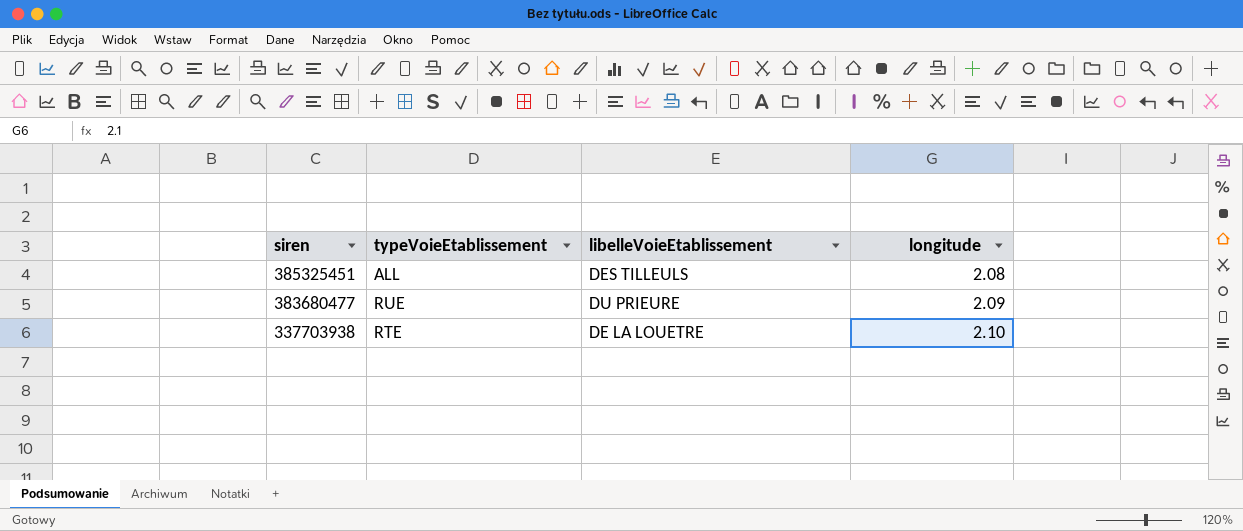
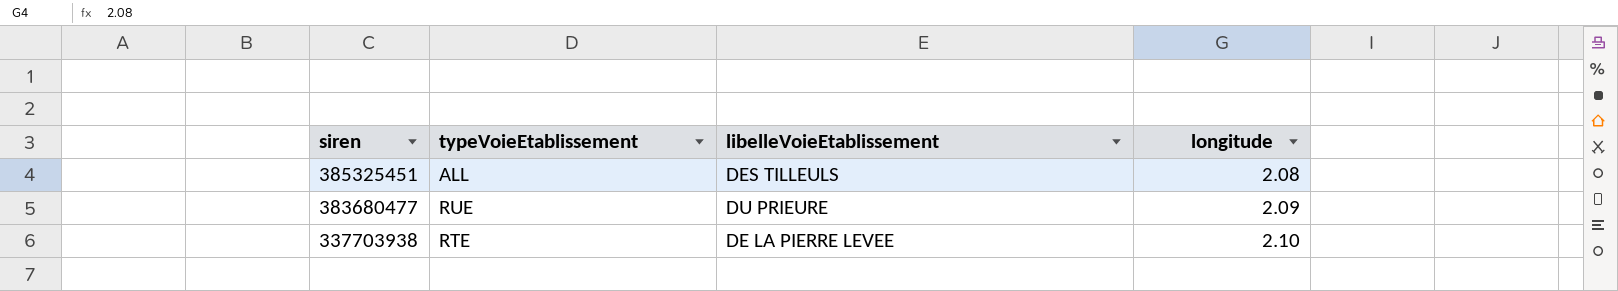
337703938 | libelleVoieEtablissement: DE LA LOUETRE -> DE LA PIERRE LEVEE

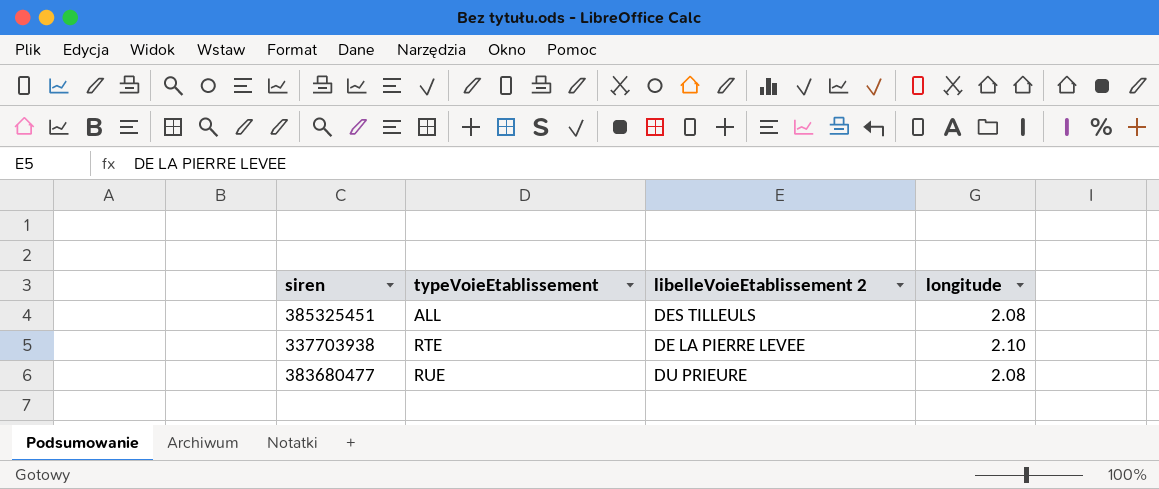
row order: siren descending -> typeVoieEtablissement ascending
column name: libelleVoieEtablissement -> libelleVoieEtablissement 2
383680477 | longitude: 2.09 -> 2.08

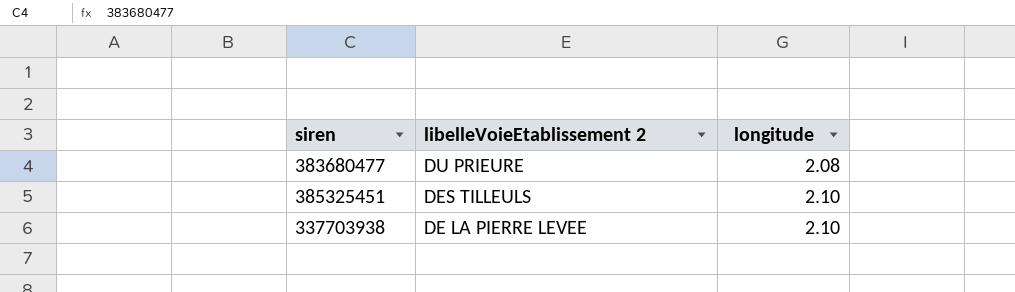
row order: typeVoieEtablissement ascending -> libelleVoieEtablissement 2 descending
column typeVoieEtablissement | position: 2 -> none
385325451 | longitude: 2.08 -> 2.10

